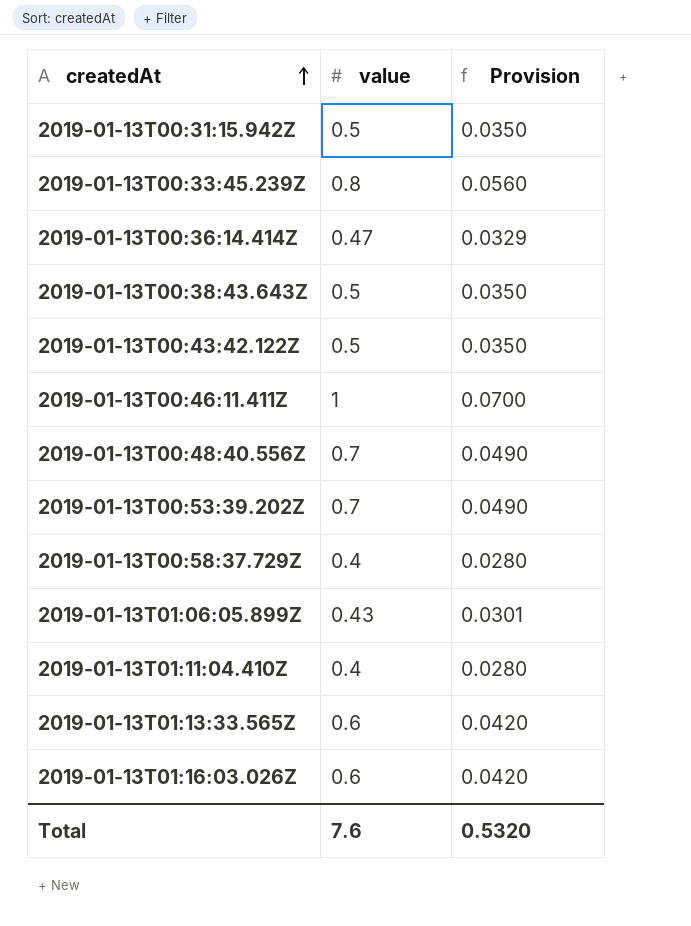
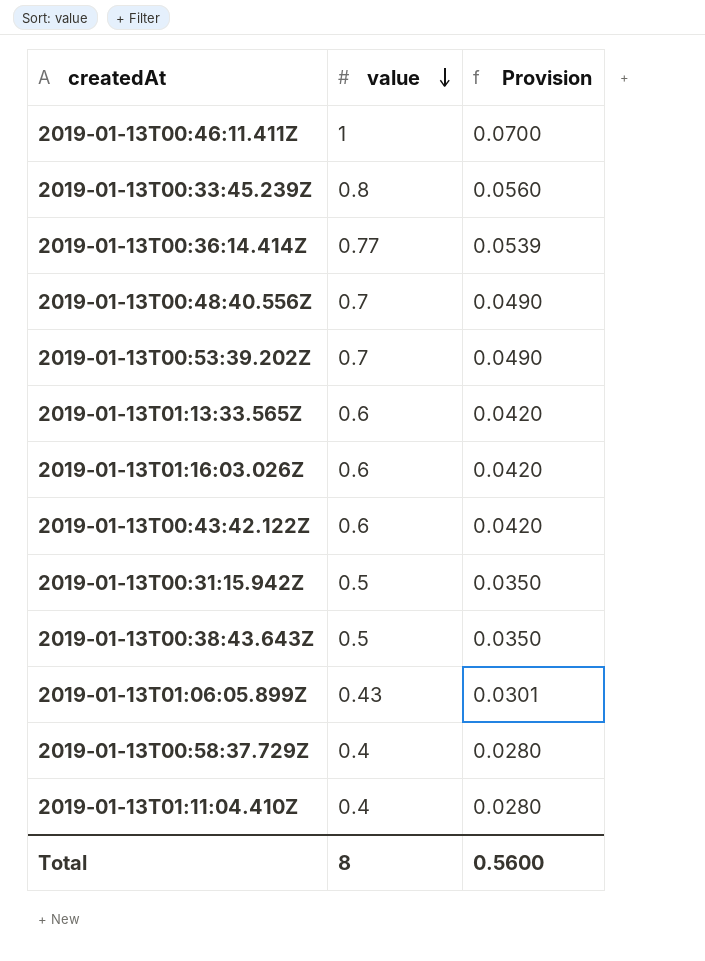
row order: createdAt ascending -> value descending
2019-01-13T00:36:14.414Z | value: 0.47 -> 0.77
2019-01-13T00:36:14.414Z | Provision: 0.0329 -> 0.0539
2019-01-13T00:43:42.122Z | value: 0.5 -> 0.6
2019-01-13T00:43:42.122Z | Provision: 0.0350 -> 0.0420
Total | value: 7.6 -> 8
Total | Provision: 0.5320 -> 0.5600

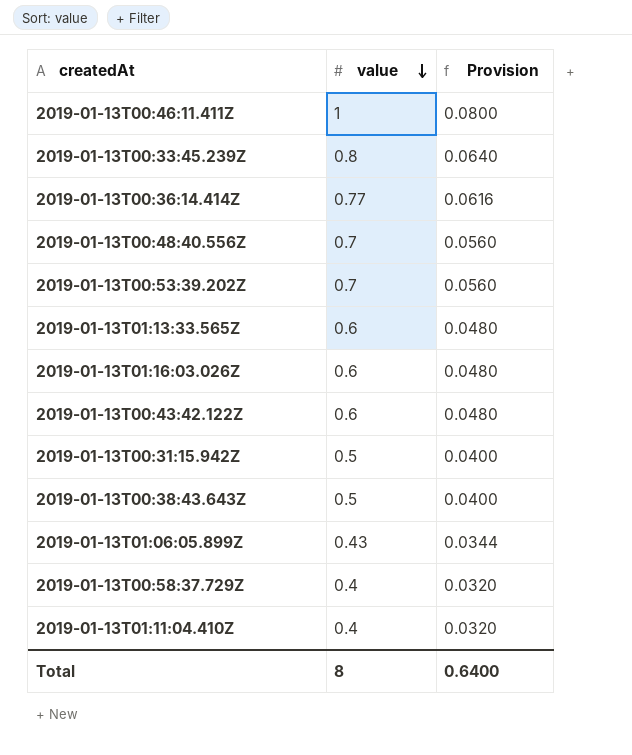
column Provision | formula: [value] * 0.07 -> [value] * 0.08
Total | Provision: 0.5600 -> 0.6400

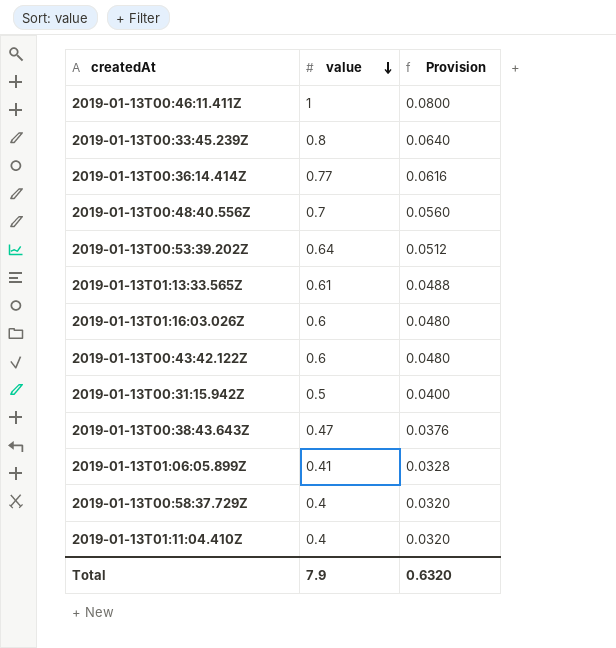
2019-01-13T00:53:39.202Z | value: 0.7 -> 0.64
2019-01-13T00:53:39.202Z | Provision: 0.0560 -> 0.0512
2019-01-13T01:13:33.565Z | value: 0.6 -> 0.61
2019-01-13T01:13:33.565Z | Provision: 0.0480 -> 0.0488
2019-01-13T00:38:43.643Z | value: 0.5 -> 0.47
2019-01-13T00:38:43.643Z | Provision: 0.0400 -> 0.0376
2019-01-13T01:06:05.899Z | value: 0.43 -> 0.41
2019-01-13T01:06:05.899Z | Provision: 0.0344 -> 0.0328
Total | value: 8 -> 7.9
Total | Provision: 0.6400 -> 0.6320

